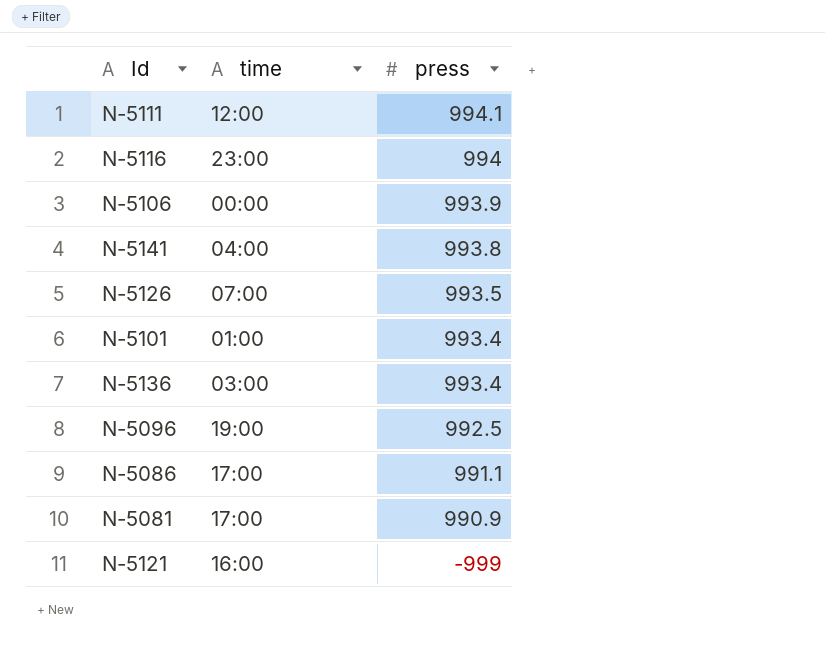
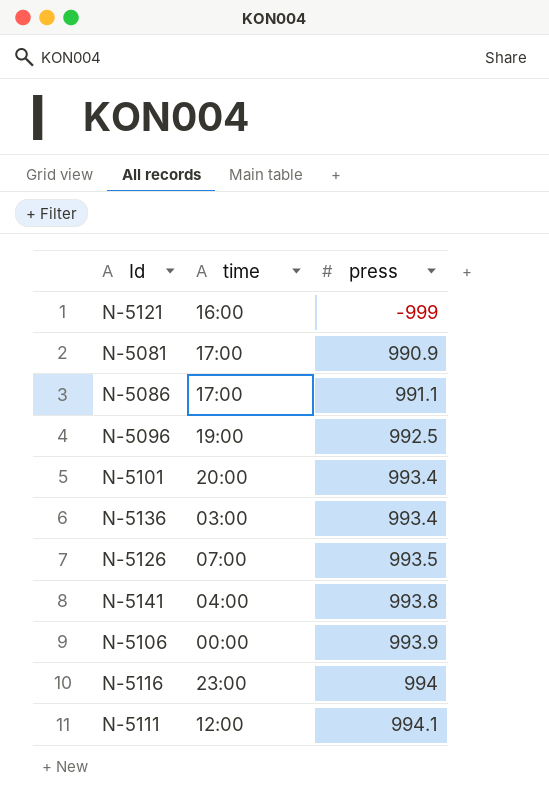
row order: press descending -> press ascending
N-5101 | time: 01:00 -> 20:00

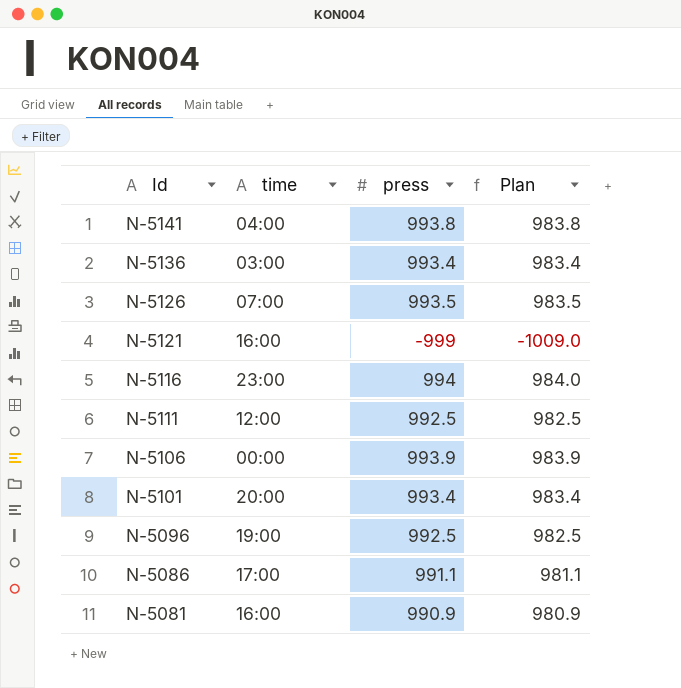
row order: press ascending -> Id descending
column Plan | formula: none -> [press] - 10
N-5111 | press: 994.1 -> 992.5
N-5081 | time: 17:00 -> 16:00

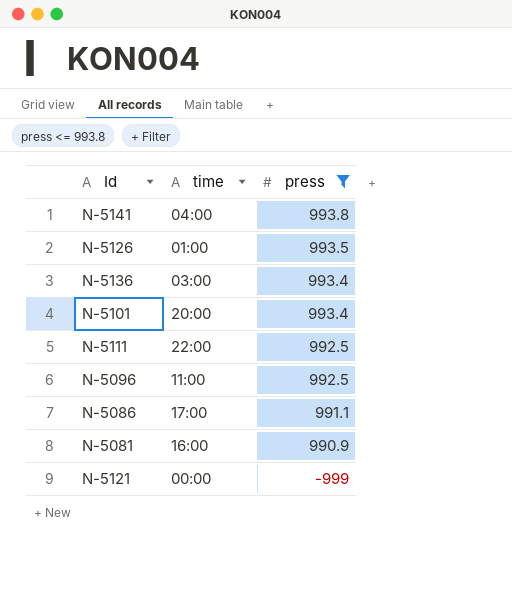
filter: none -> press <= 993.8
row order: Id descending -> press descending
column Plan | formula: [press] - 10 -> none
N-5126 | time: 07:00 -> 01:00
N-5111 | time: 12:00 -> 22:00
N-5096 | time: 19:00 -> 11:00
N-5121 | time: 16:00 -> 00:00

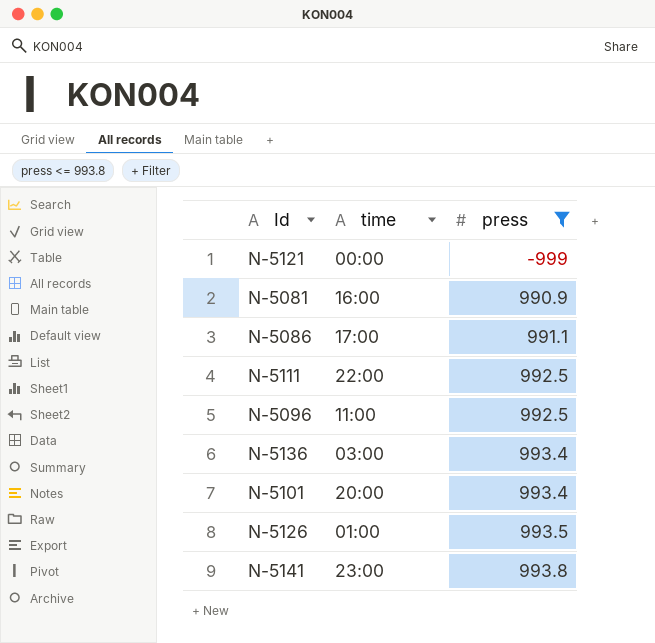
row order: press descending -> press ascending
N-5141 | time: 04:00 -> 23:00

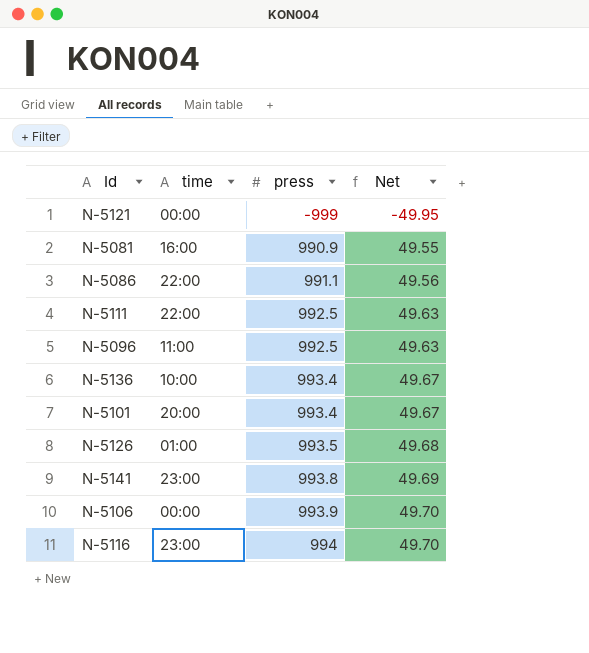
filter: press <= 993.8 -> none
column Net | formula: none -> [press] * 0.05
N-5086 | time: 17:00 -> 22:00
N-5136 | time: 03:00 -> 10:00

